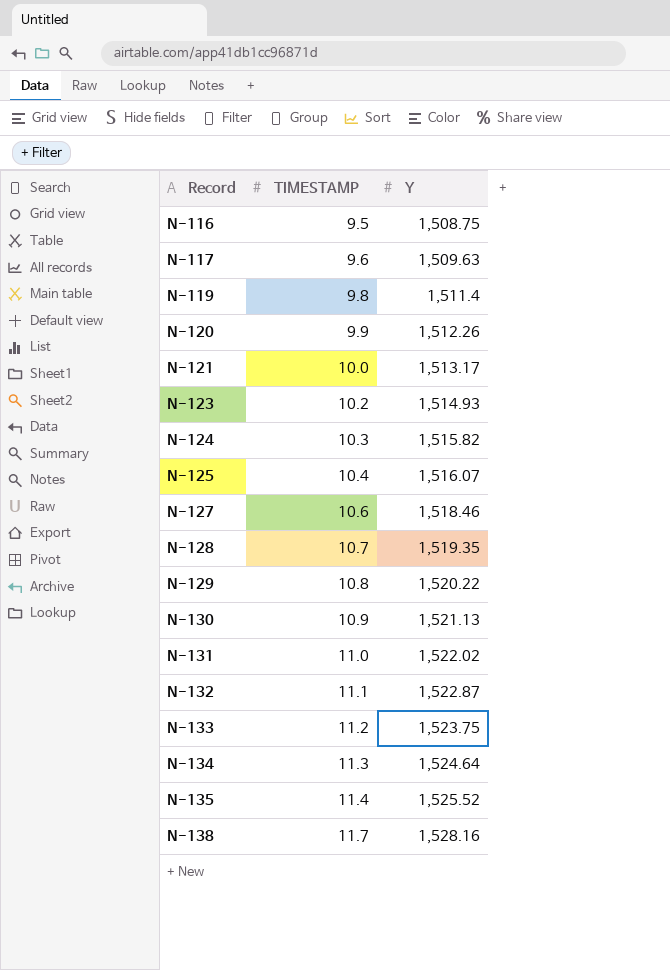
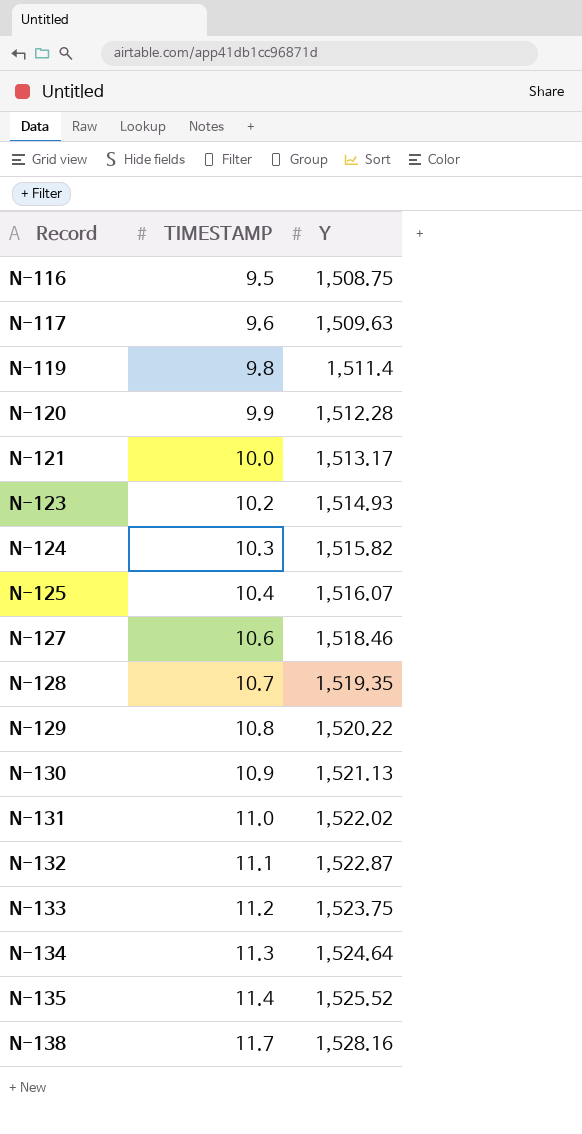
N-120 | Y: 1,512.26 -> 1,512.28

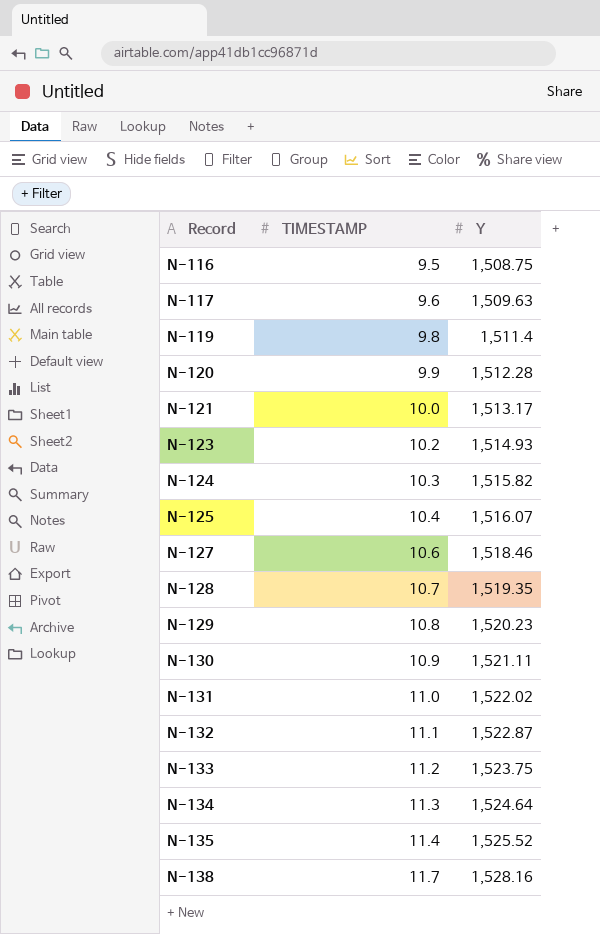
N-129 | Y: 1,520.22 -> 1,520.23
N-130 | Y: 1,521.13 -> 1,521.11

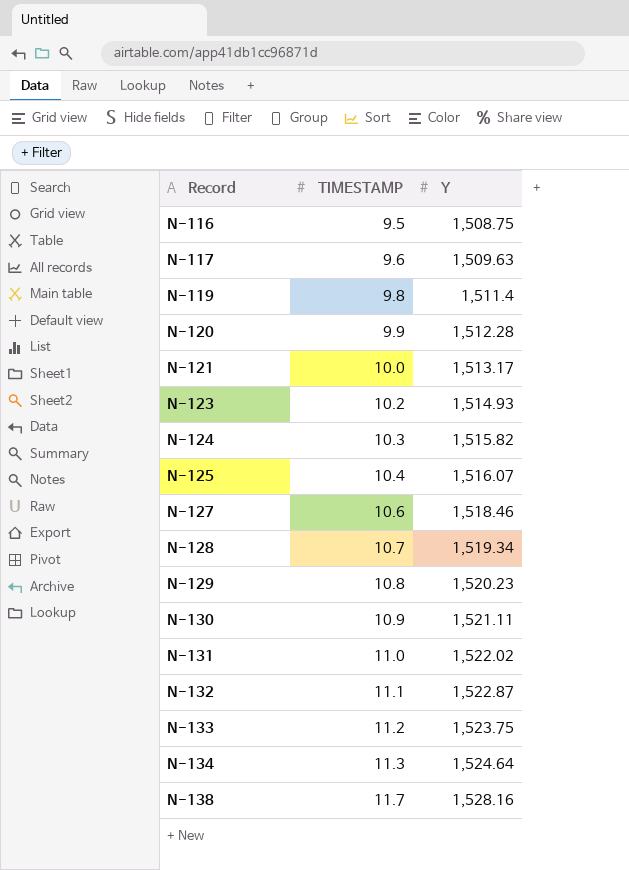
row N-135: 11.4 | 1,525.52 -> none
N-128 | Y: 1,519.35 -> 1,519.34

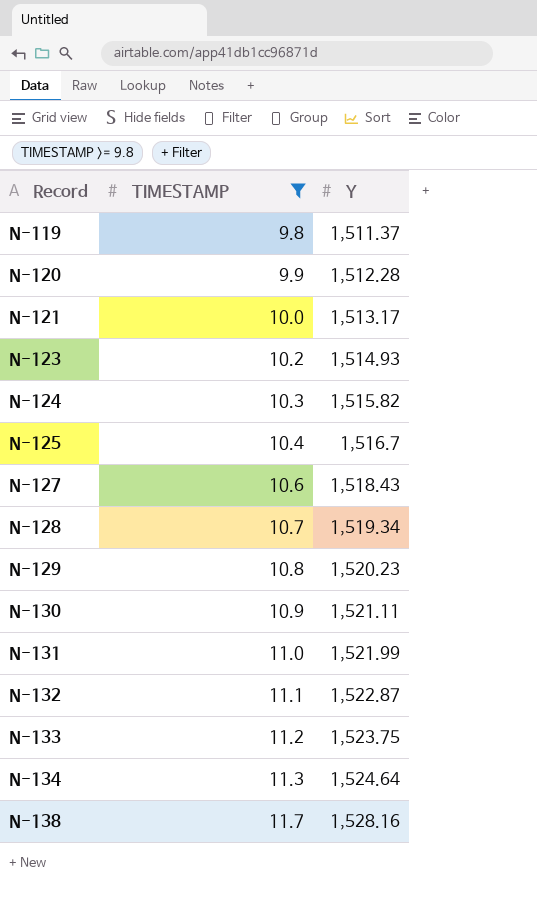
filter: none -> TIMESTAMP >= 9.8
N-119 | Y: 1,511.4 -> 1,511.37
N-125 | Y: 1,516.07 -> 1,516.7
N-127 | Y: 1,518.46 -> 1,518.43
N-131 | Y: 1,522.02 -> 1,521.99

